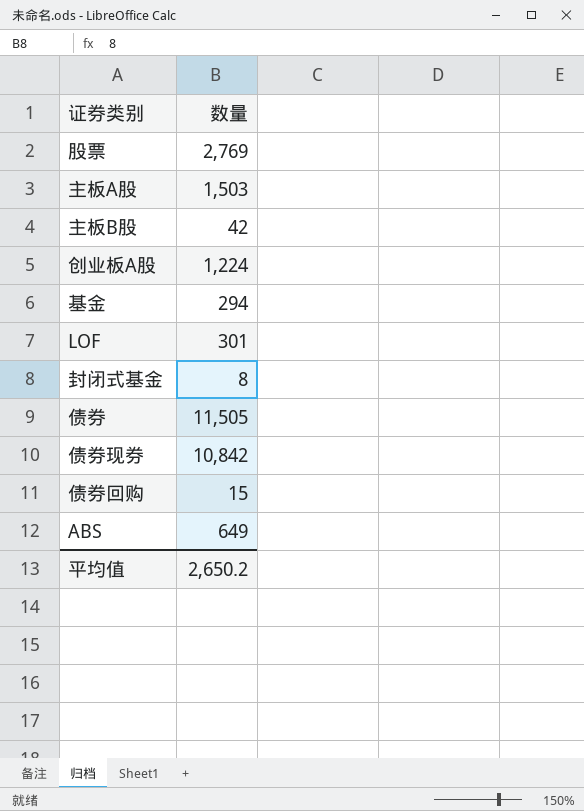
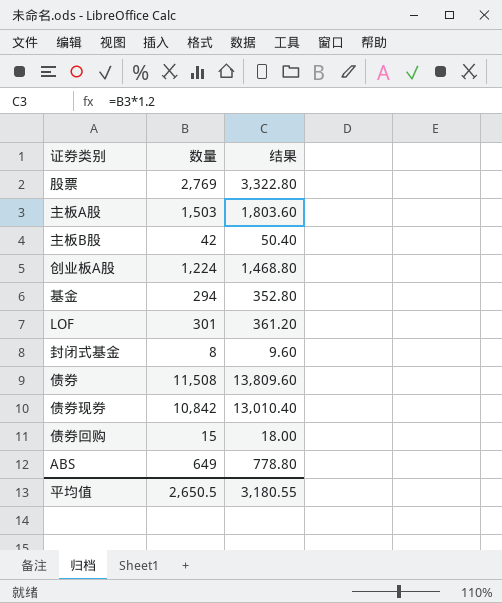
column 结果 | formula: none -> [数量] * 1.2
债券 | 数量: 11,505 -> 11,508
平均值 | 数量: 2,650.2 -> 2,650.5

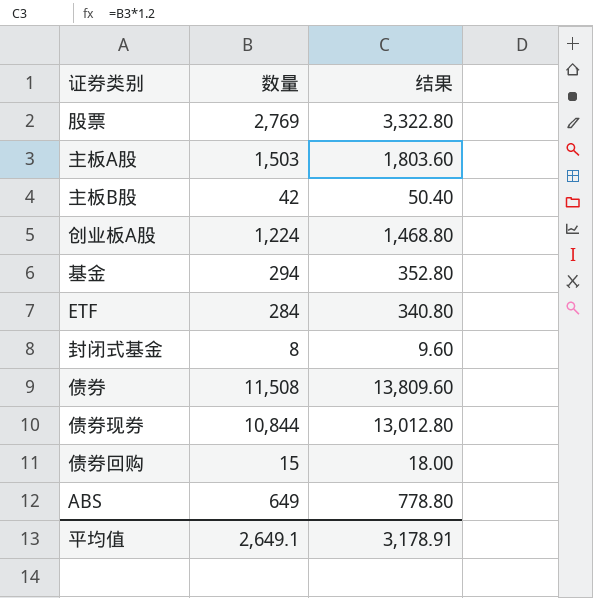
row LOF: 301 | 361.20 -> none
row ETF: none -> 284 | 340.80
债券现券 | 数量: 10,842 -> 10,844
债券现券 | 结果: 13,010.40 -> 13,012.80
平均值 | 数量: 2,650.5 -> 2,649.1
平均值 | 结果: 3,180.55 -> 3,178.91

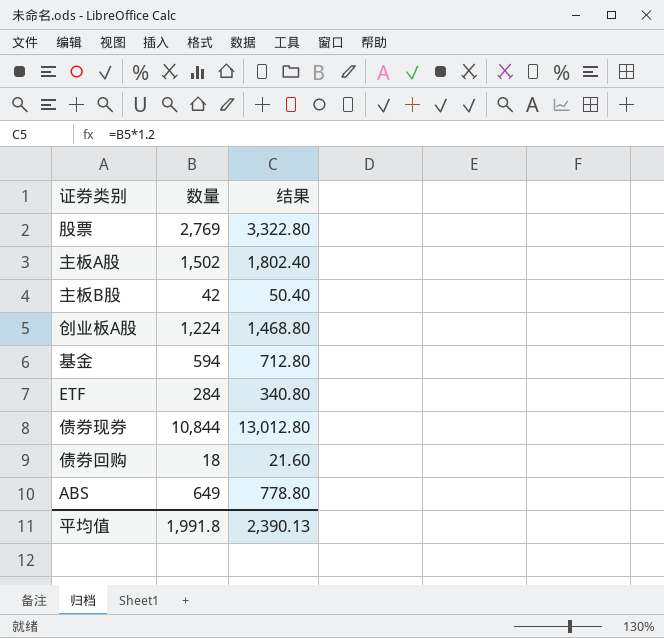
row 封闭式基金: 8 | 9.60 -> none
row 债券: 11,508 | 13,809.60 -> none
主板A股 | 数量: 1,503 -> 1,502
主板A股 | 结果: 1,803.60 -> 1,802.40
基金 | 数量: 294 -> 594
基金 | 结果: 352.80 -> 712.80
债券回购 | 数量: 15 -> 18
债券回购 | 结果: 18.00 -> 21.60
平均值 | 数量: 2,649.1 -> 1,991.8
平均值 | 结果: 3,178.91 -> 2,390.13

